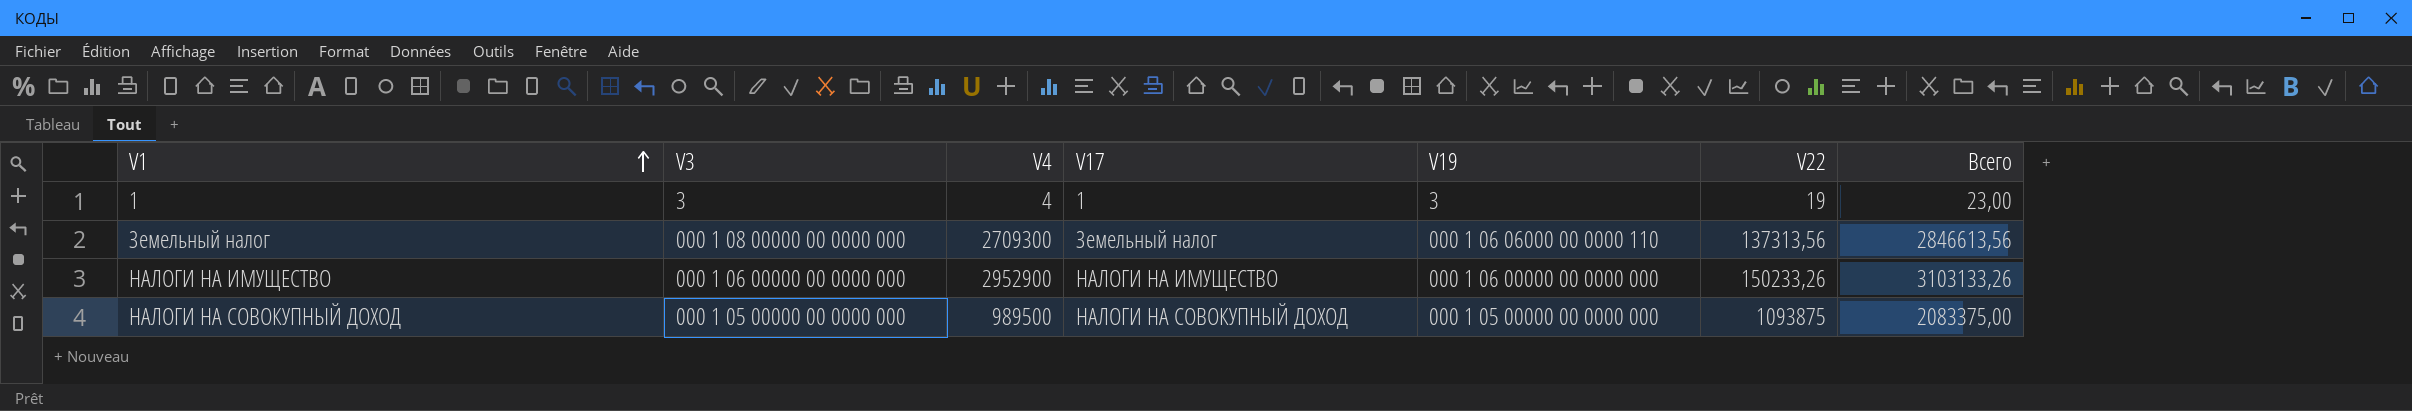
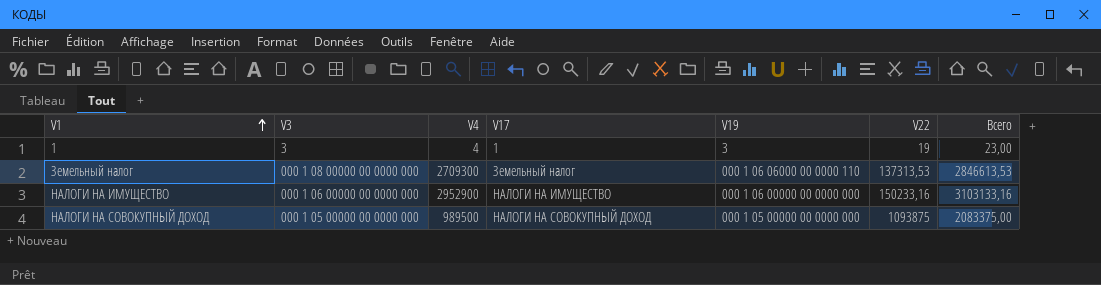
Земельный налог | V22: 137313,56 -> 137313,53
Земельный налог | Всего: 2846613,56 -> 2846613,53
НАЛОГИ НА ИМУЩЕСТВО | V22: 150233,26 -> 150233,16
НАЛОГИ НА ИМУЩЕСТВО | Всего: 3103133,26 -> 3103133,16

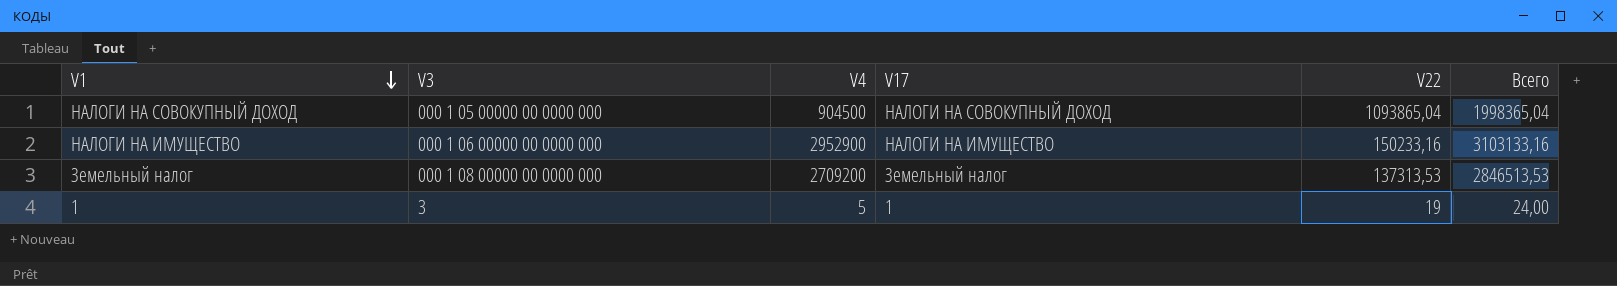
row order: V1 ascending -> V1 descending
column V19 | position: 5 -> none
НАЛОГИ НА СОВОКУПНЫЙ ДОХОД | V4: 989500 -> 904500
НАЛОГИ НА СОВОКУПНЫЙ ДОХОД | V22: 1093875 -> 1093865,04
НАЛОГИ НА СОВОКУПНЫЙ ДОХОД | Всего: 2083375,00 -> 1998365,04
Земельный налог | V4: 2709300 -> 2709200
Земельный налог | Всего: 2846613,53 -> 2846513,53
1 | V4: 4 -> 5
1 | Всего: 23,00 -> 24,00

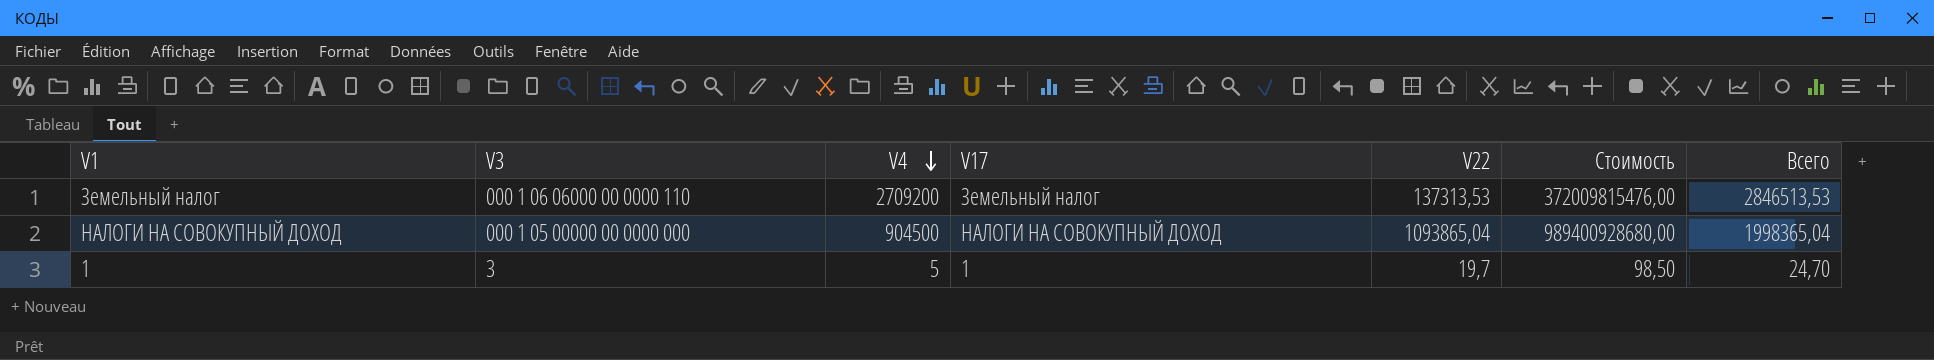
row order: V1 descending -> V4 descending
column Стоимость | formula: none -> [V4] * [V22]
row НАЛОГИ НА ИМУЩЕСТВО: 000 1 06 00000 00 0000 000 | 2952900 | НАЛОГИ НА ИМУЩЕСТВО | 150233,16 | 3103133,16 -> none
Земельный налог | V3: 000 1 08 00000 00 0000 000 -> 000 1 06 06000 00 0000 110
1 | V22: 19 -> 19,7
1 | Всего: 24,00 -> 24,70

